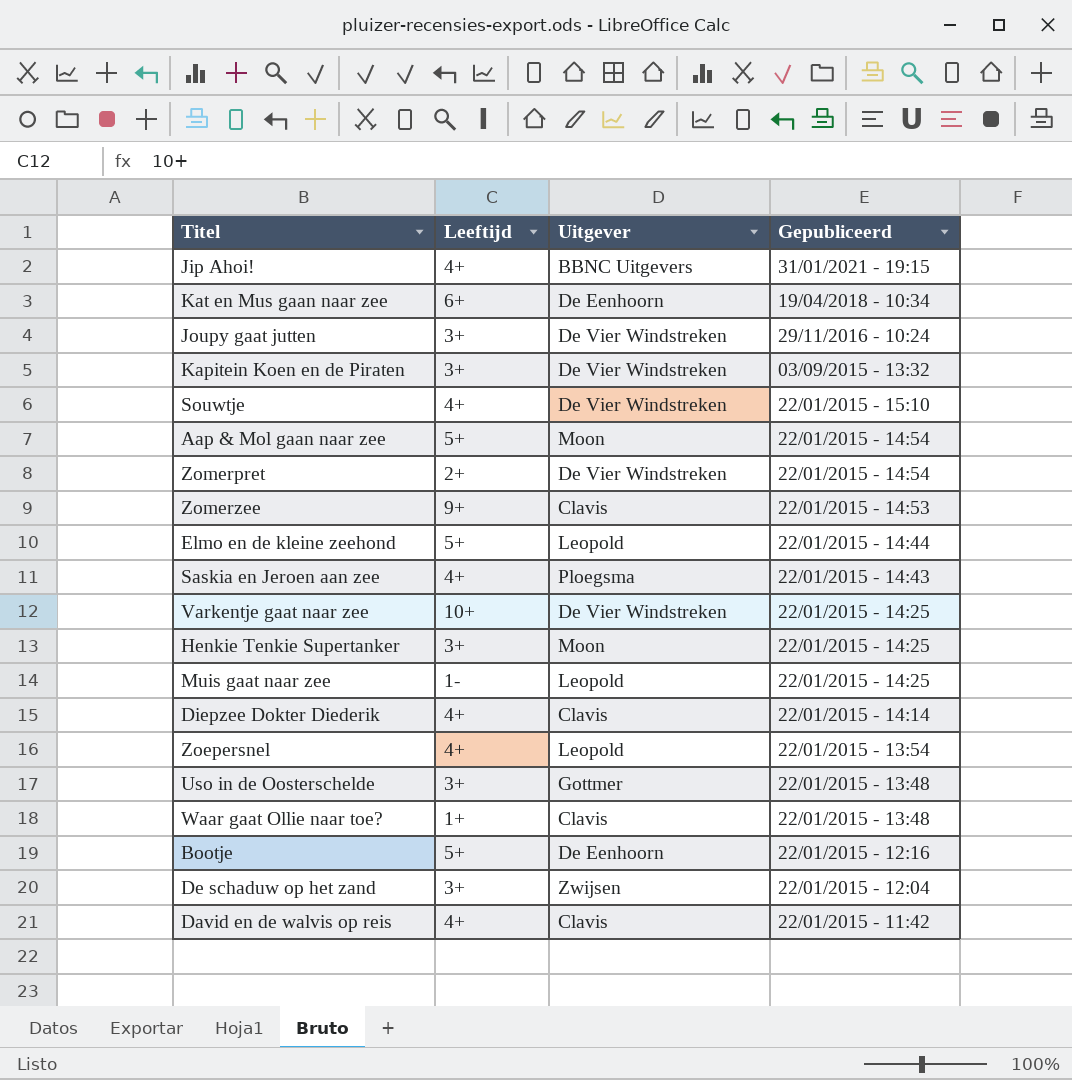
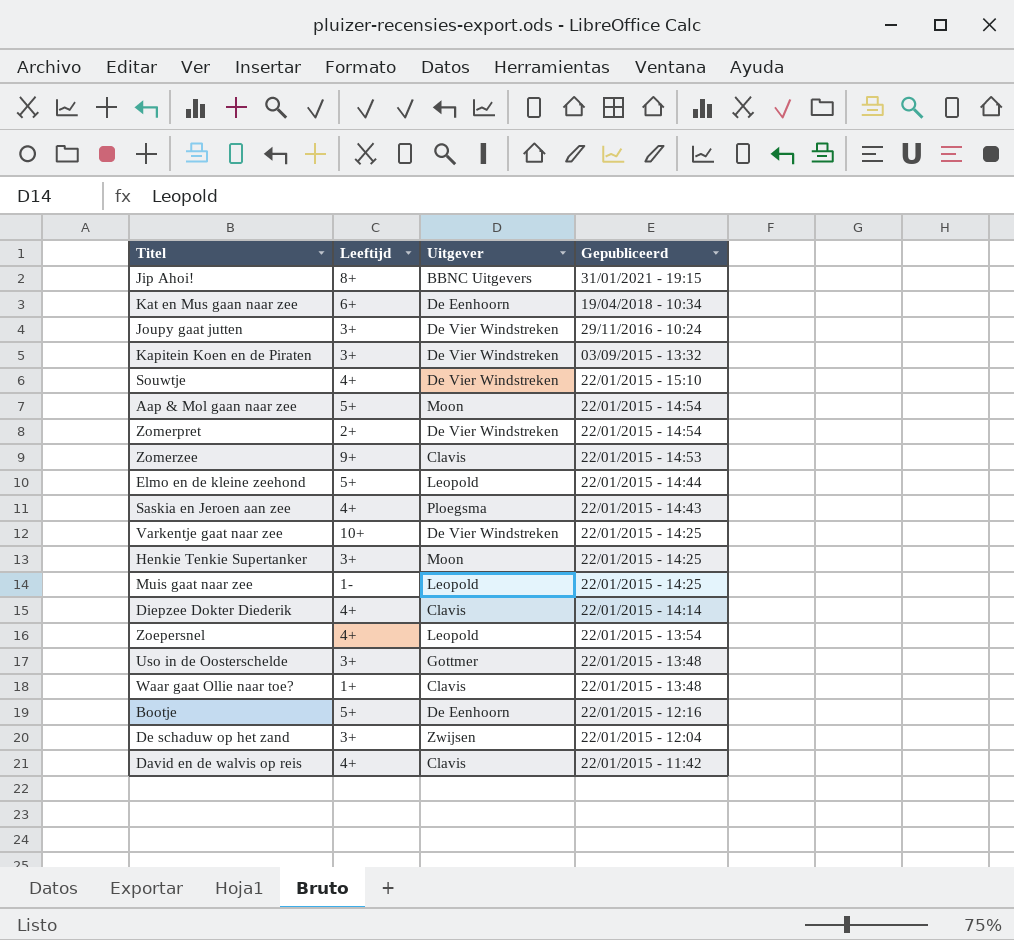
Jip Ahoi! | Leeftijd: 4+ -> 8+

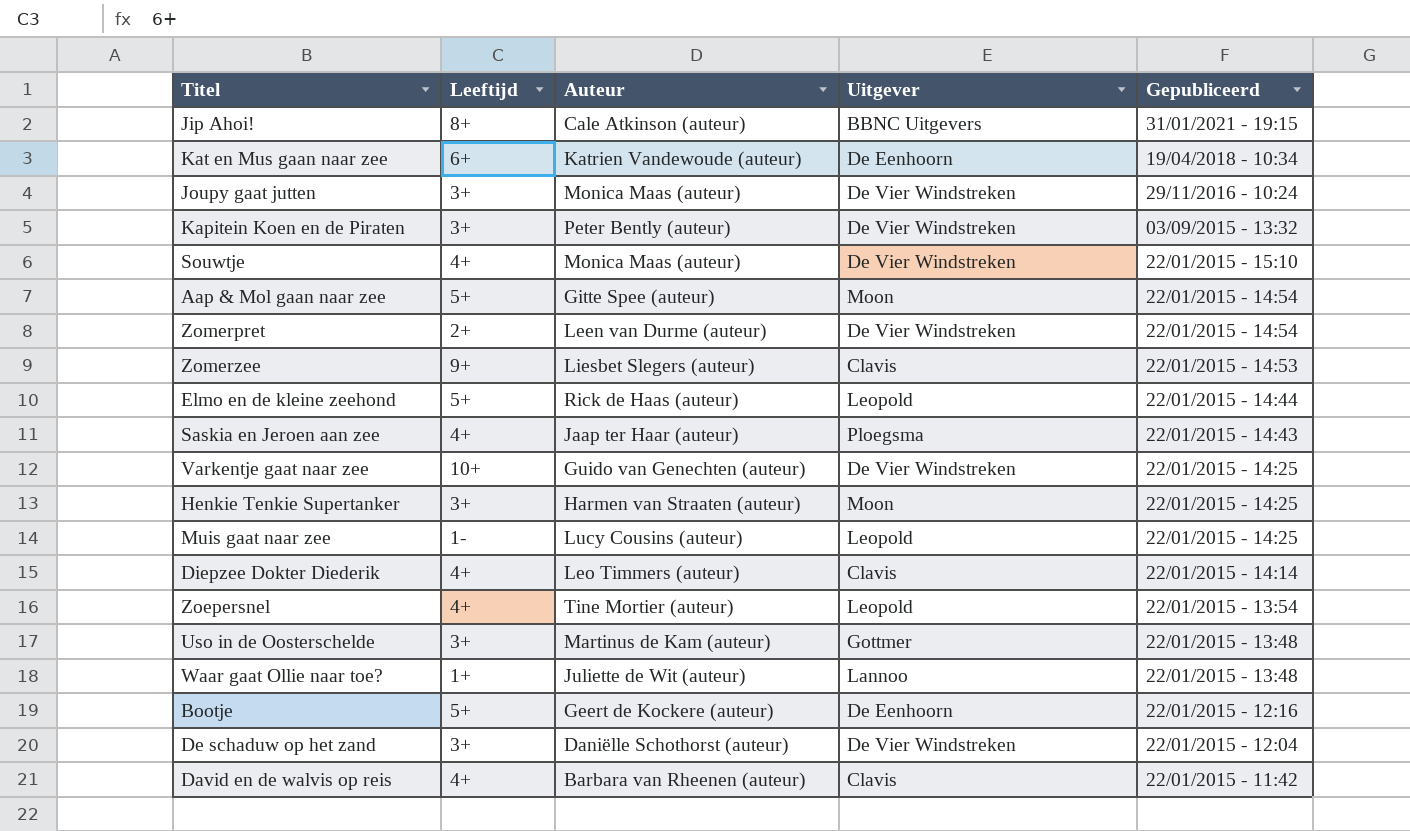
column Auteur | position: none -> 3
Waar gaat Ollie naar toe? | Uitgever: Clavis -> Lannoo
De schaduw op het zand | Uitgever: Zwijsen -> De Vier Windstreken

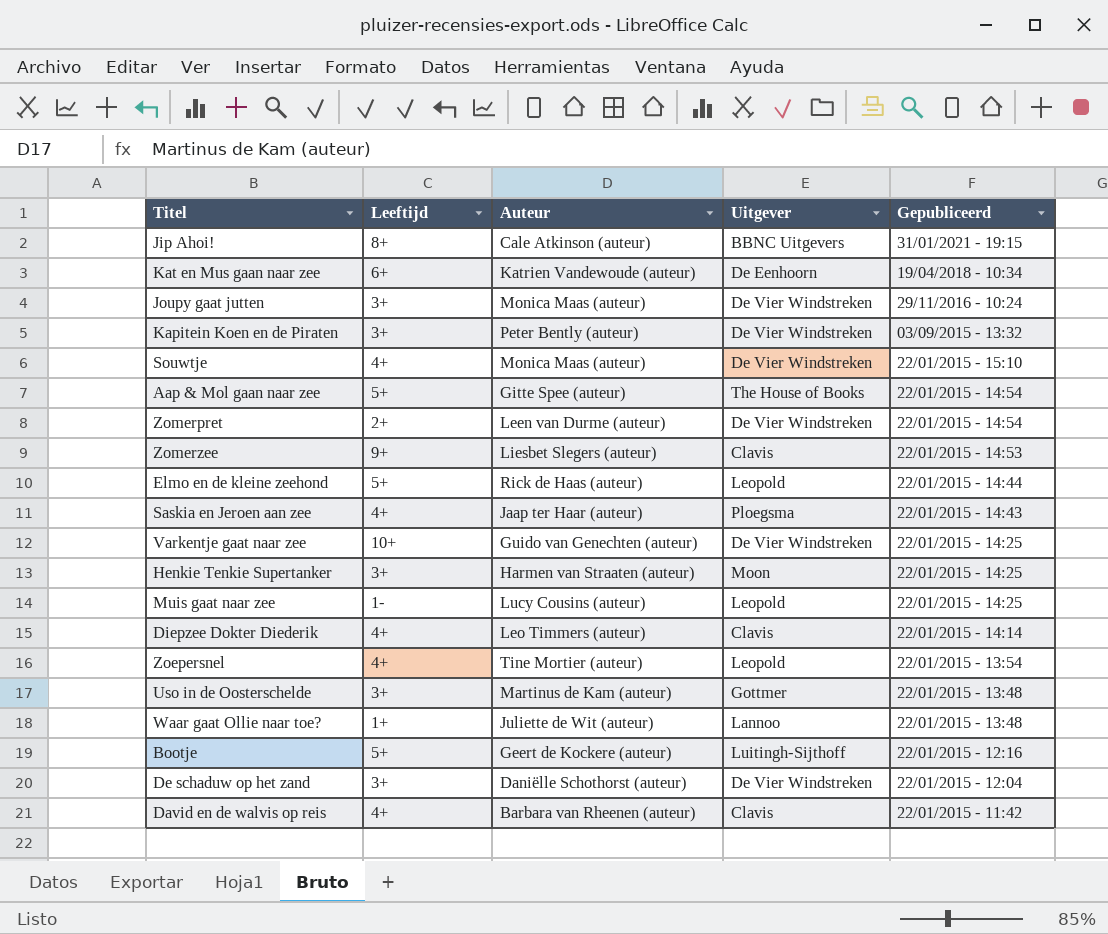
Aap & Mol gaan naar zee | Uitgever: Moon -> The House of Books
Bootje | Uitgever: De Eenhoorn -> Luitingh-Sijthoff

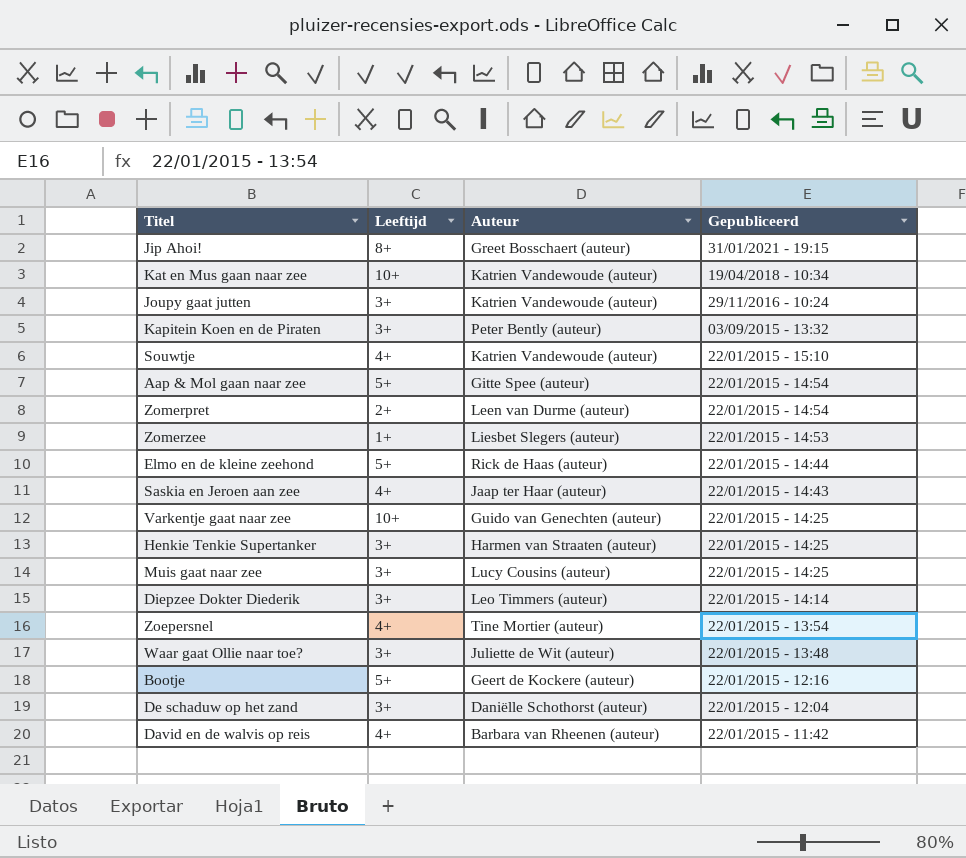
column Uitgever | position: 4 -> none
row Uso in de Oosterschelde: 3+ | Martinus de Kam (auteur) | Gottmer | 22/01/2015 - 13:48 -> none
Jip Ahoi! | Auteur: Cale Atkinson (auteur) -> Greet Bosschaert (auteur)
Kat en Mus gaan naar zee | Leeftijd: 6+ -> 10+
Joupy gaat jutten | Auteur: Monica Maas (auteur) -> Katrien Vandewoude (auteur)
Souwtje | Auteur: Monica Maas (auteur) -> Katrien Vandewoude (auteur)
Zomerzee | Leeftijd: 9+ -> 1+
Muis gaat naar zee | Leeftijd: 1- -> 3+
Diepzee Dokter Diederik | Leeftijd: 4+ -> 3+
Waar gaat Ollie naar toe? | Leeftijd: 1+ -> 3+

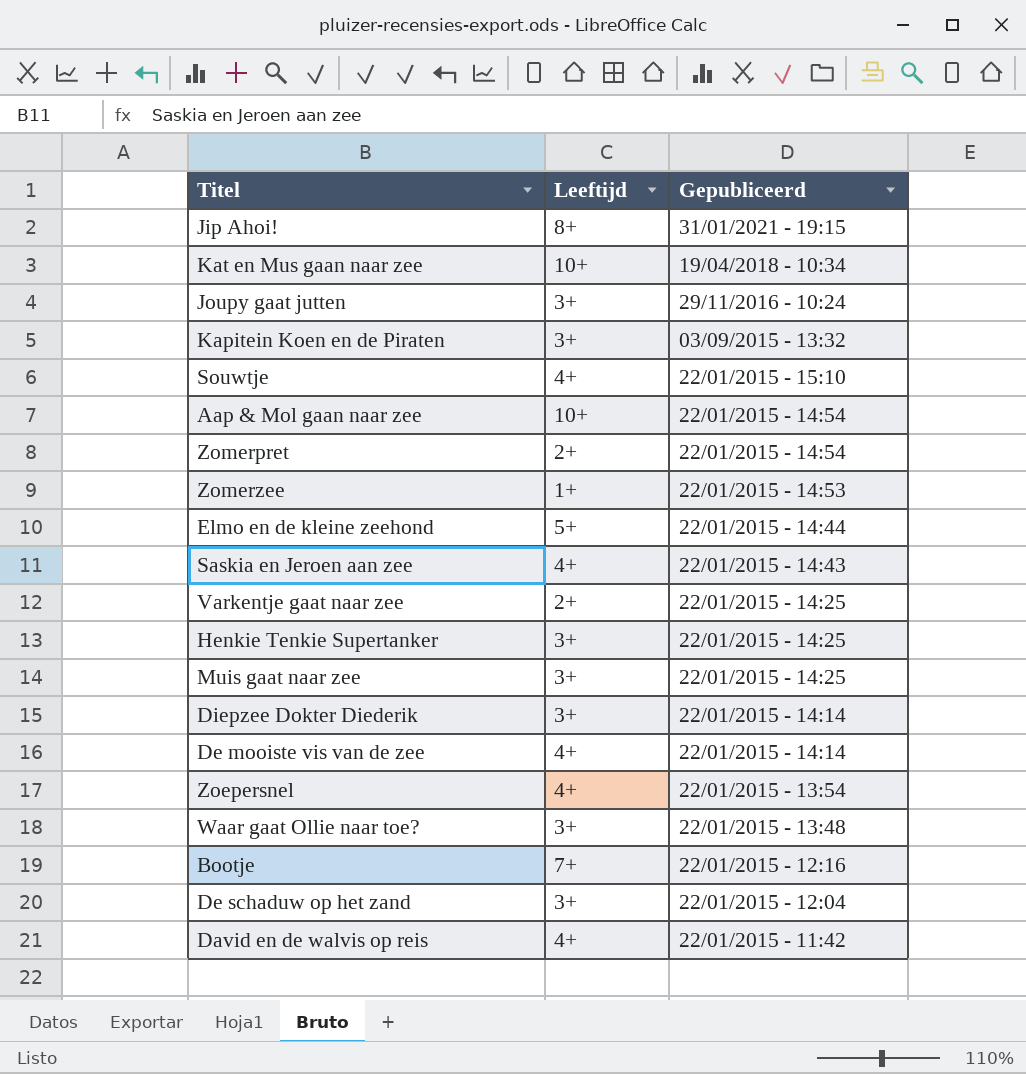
column Auteur | position: 3 -> none
Aap & Mol gaan naar zee | Leeftijd: 5+ -> 10+
Varkentje gaat naar zee | Leeftijd: 10+ -> 2+
row De mooiste vis van de zee: none -> 4+ | 22/01/2015 - 14:14
Bootje | Leeftijd: 5+ -> 7+

